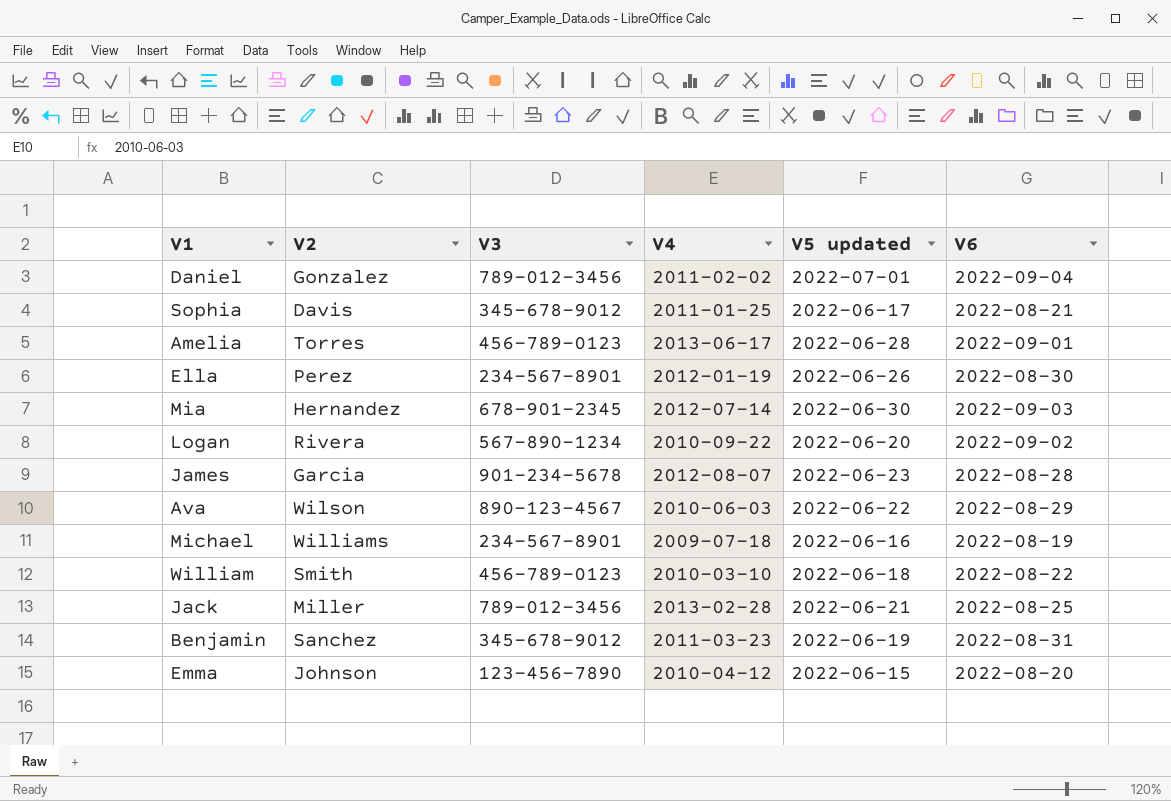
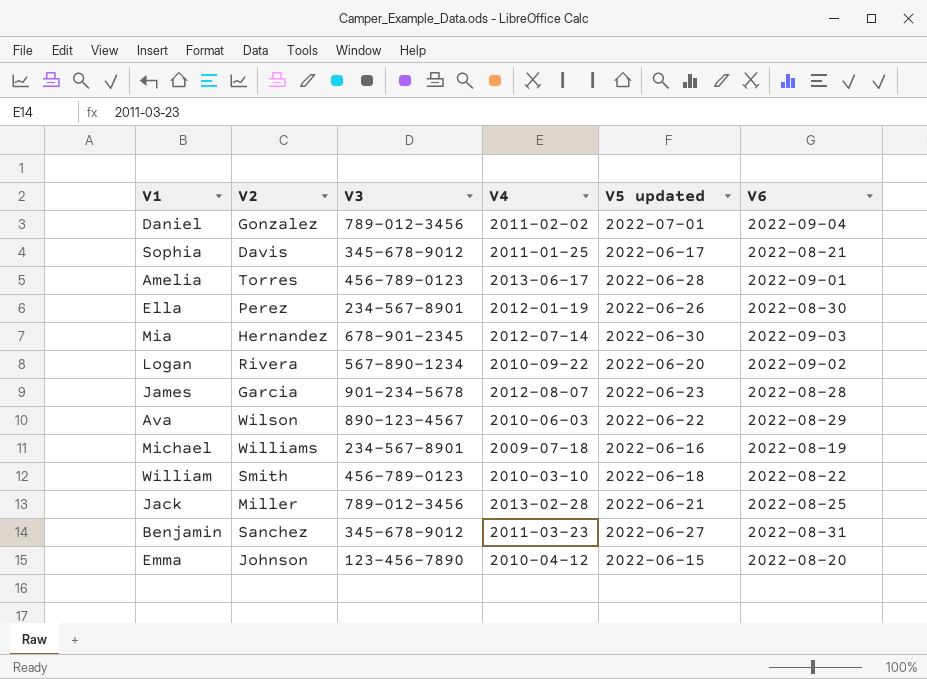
Benjamin | V5 updated: 2022-06-19 -> 2022-06-27

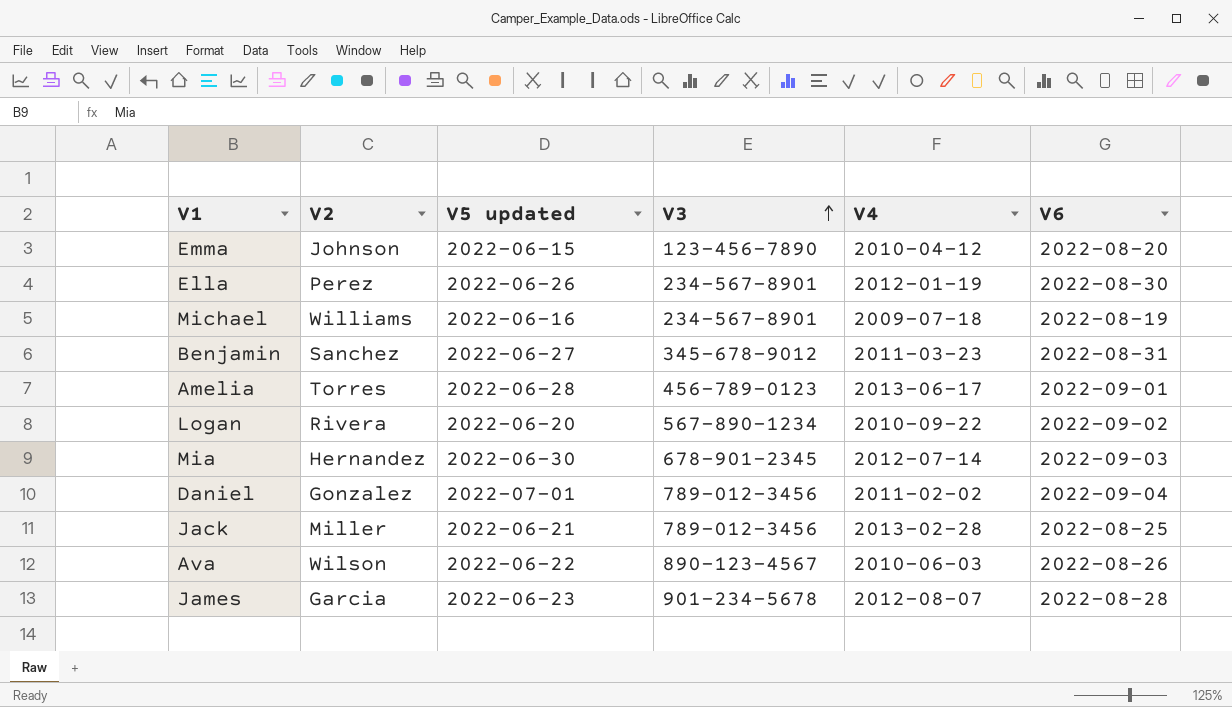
row order: none -> V3 ascending
column V5 updated | position: 5 -> 3
row Sophia: Davis | 345-678-9012 | 2011-01-25 | 2022-06-17 | 2022-08-21 -> none
row William: Smith | 456-789-0123 | 2010-03-10 | 2022-06-18 | 2022-08-22 -> none
Ava | V6: 2022-08-29 -> 2022-08-26

